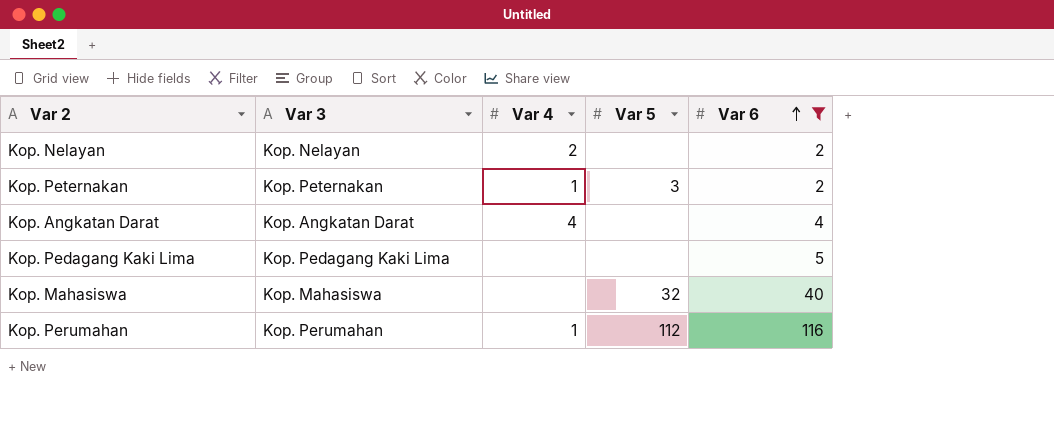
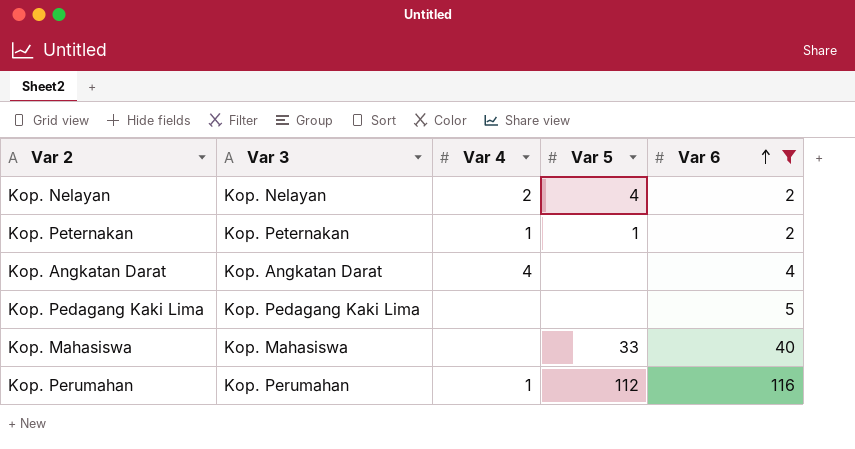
Kop. Nelayan | Var 5: none -> 4
Kop. Peternakan | Var 5: 3 -> 1
Kop. Mahasiswa | Var 5: 32 -> 33

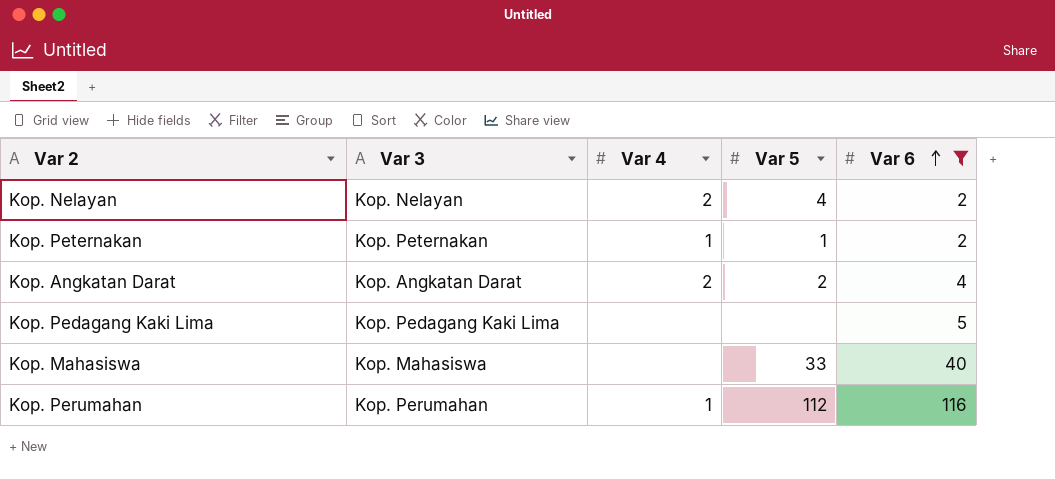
Kop. Angkatan Darat | Var 4: 4 -> 2
Kop. Angkatan Darat | Var 5: none -> 2

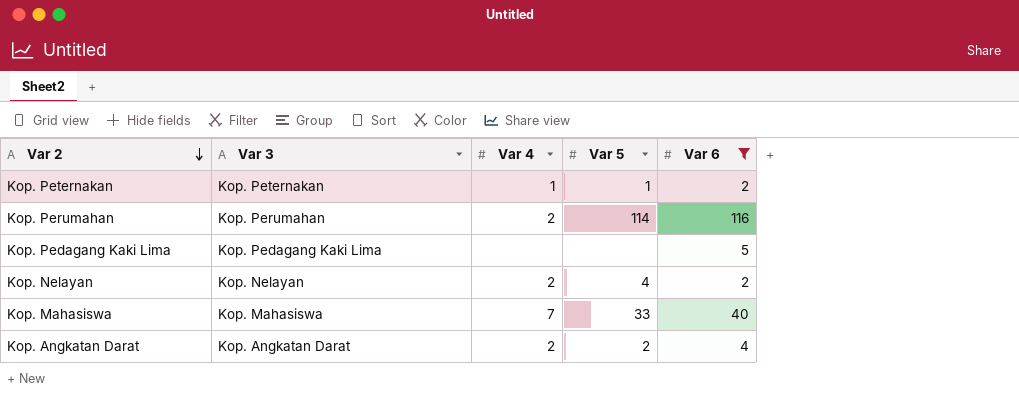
row order: Var 6 ascending -> Var 2 descending
Kop. Perumahan | Var 4: 1 -> 2
Kop. Perumahan | Var 5: 112 -> 114
Kop. Mahasiswa | Var 4: none -> 7

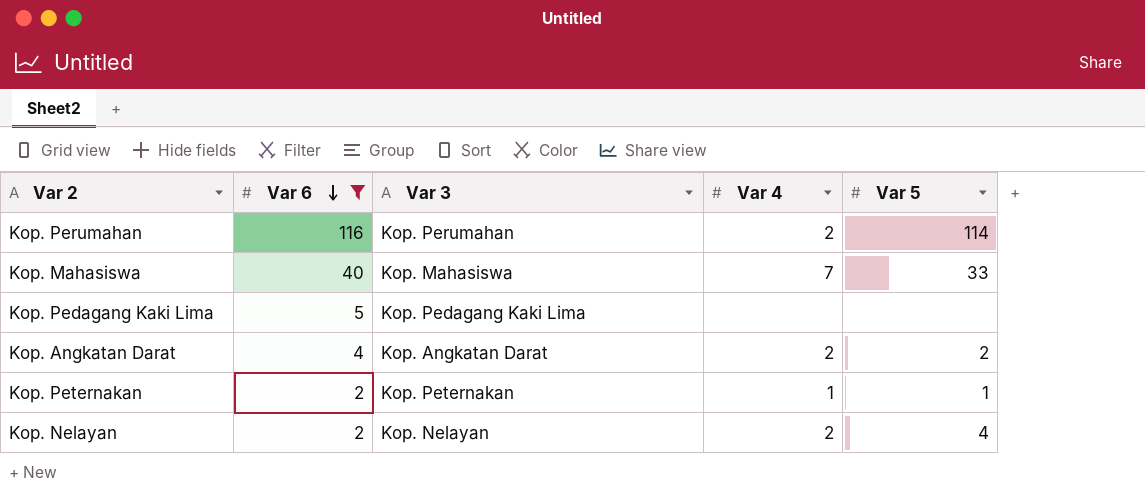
row order: Var 2 descending -> Var 6 descending
column Var 6 | position: 5 -> 2

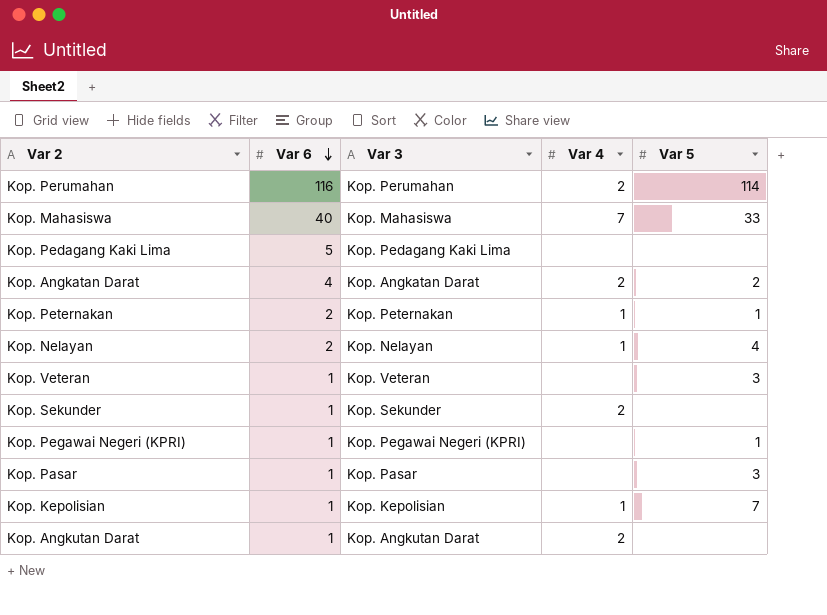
filter: Var 6 != 1 -> none
Kop. Nelayan | Var 4: 2 -> 1

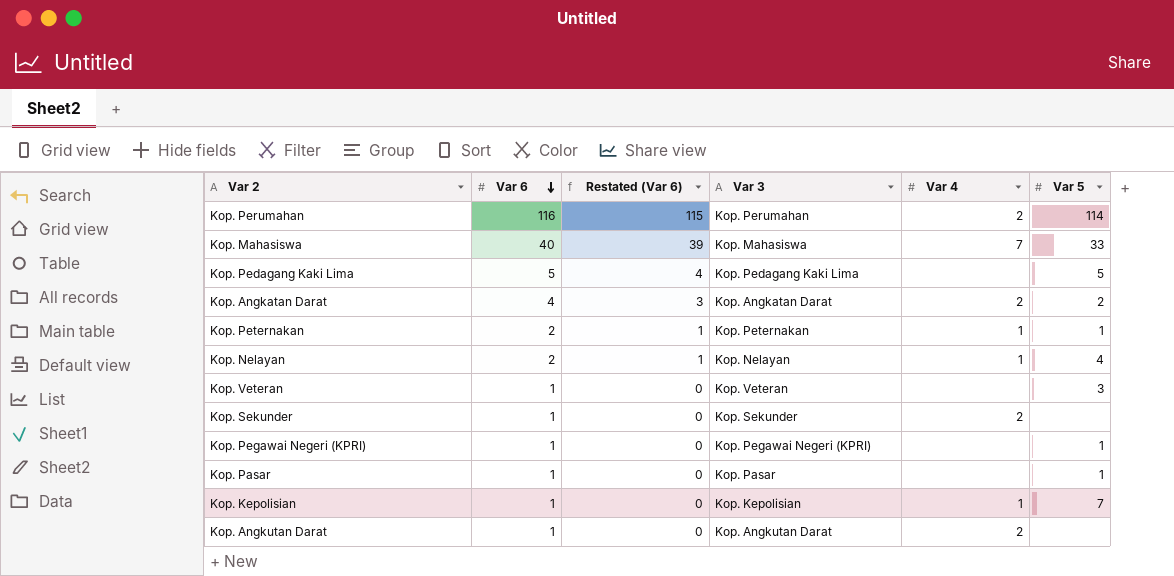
column Restated (Var 6) | formula: none -> [Var 6] - 1
Kop. Pedagang Kaki Lima | Var 5: none -> 5
Kop. Pasar | Var 5: 3 -> 1

